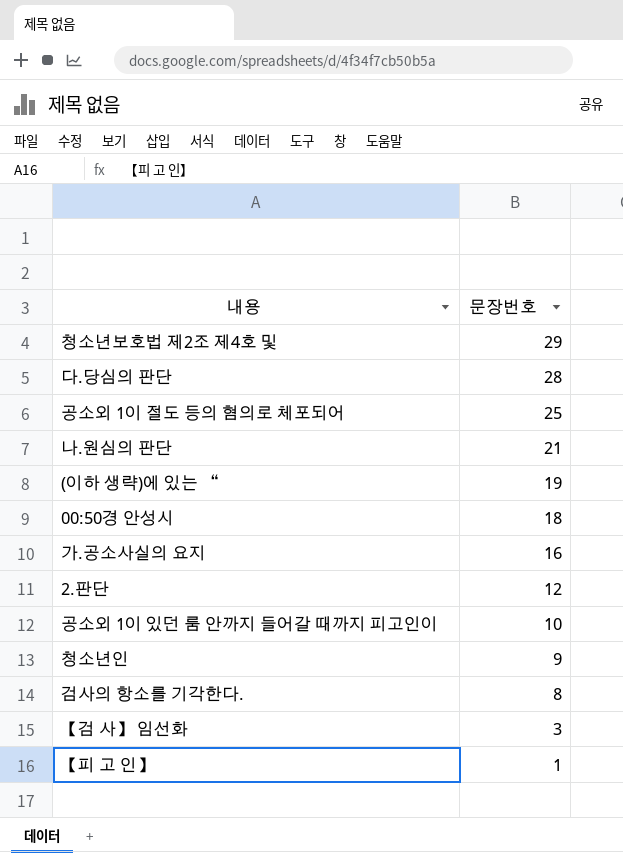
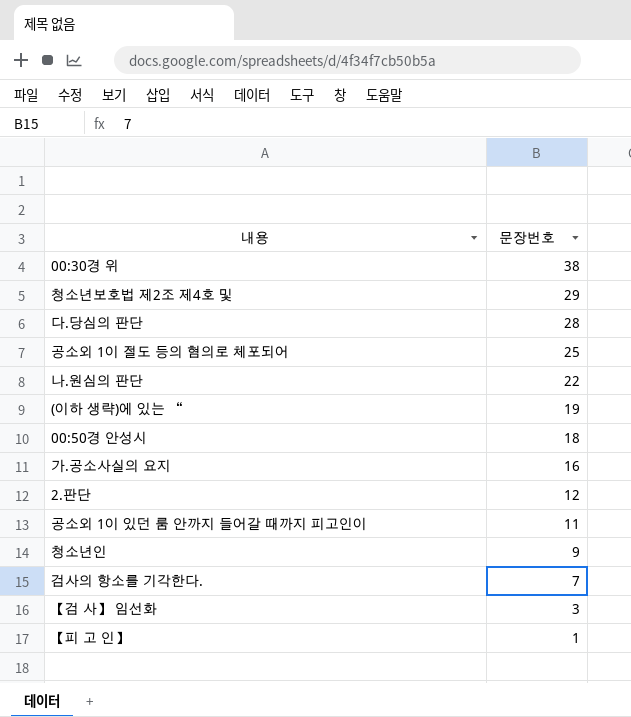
row 00:30경 위: none -> 38
나.원심의 판단 | 문장번호: 21 -> 22
공소외 1이 있던 룸 안까지 들어갈 때까지 피고인이 | 문장번호: 10 -> 11
검사의 항소를 기각한다. | 문장번호: 8 -> 7

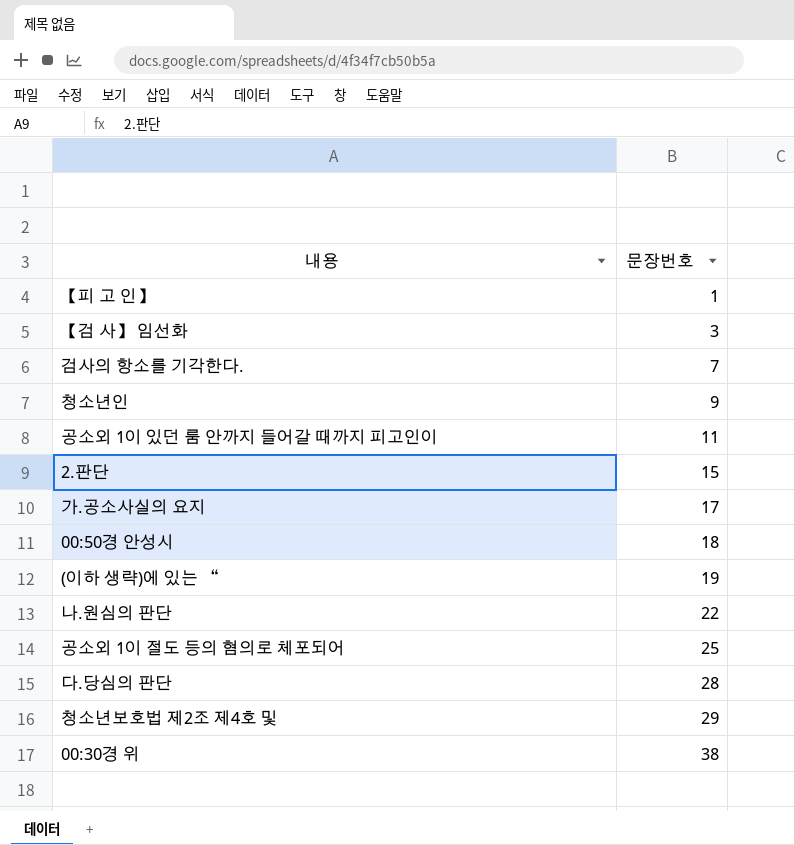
row order: 문장번호 descending -> 문장번호 ascending
2.판단 | 문장번호: 12 -> 15
가.공소사실의 요지 | 문장번호: 16 -> 17

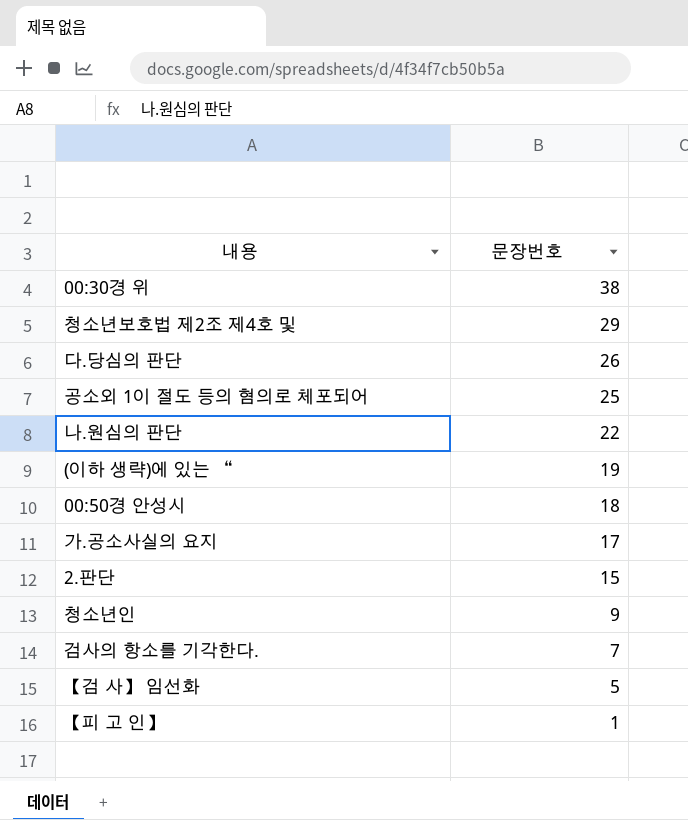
row order: 문장번호 ascending -> 문장번호 descending
row 공소외 1이 있던 룸 안까지 들어갈 때까지 피고인이: 11 -> none
다.당심의 판단 | 문장번호: 28 -> 26
【검 사】 임선화 | 문장번호: 3 -> 5

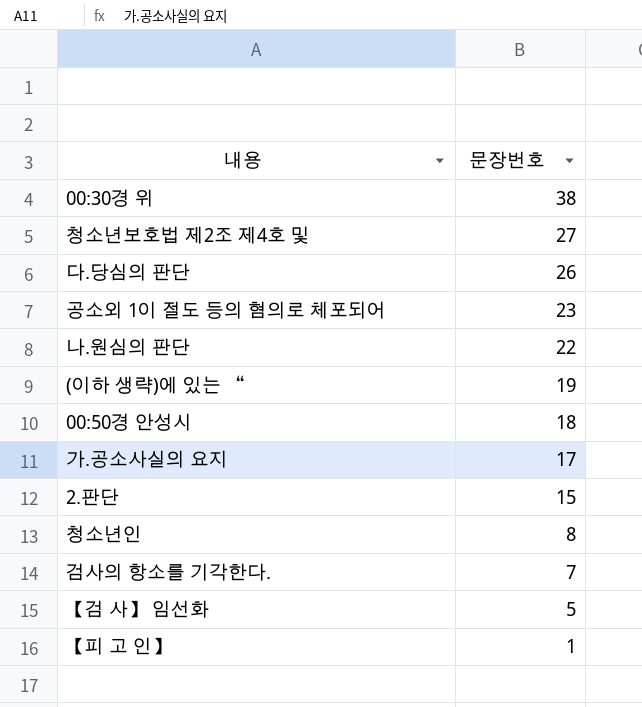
청소년보호법 제2조 제4호 및 | 문장번호: 29 -> 27
공소외 1이 절도 등의 혐의로 체포되어 | 문장번호: 25 -> 23
청소년인 | 문장번호: 9 -> 8

